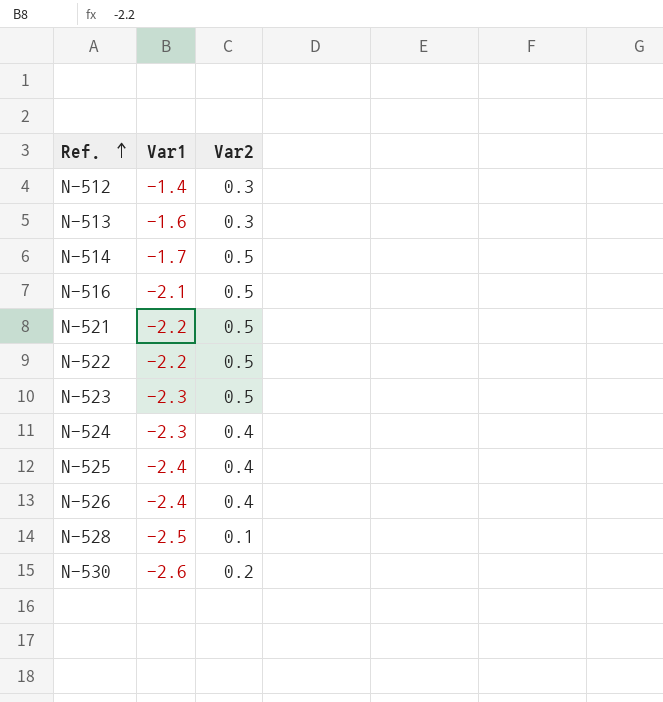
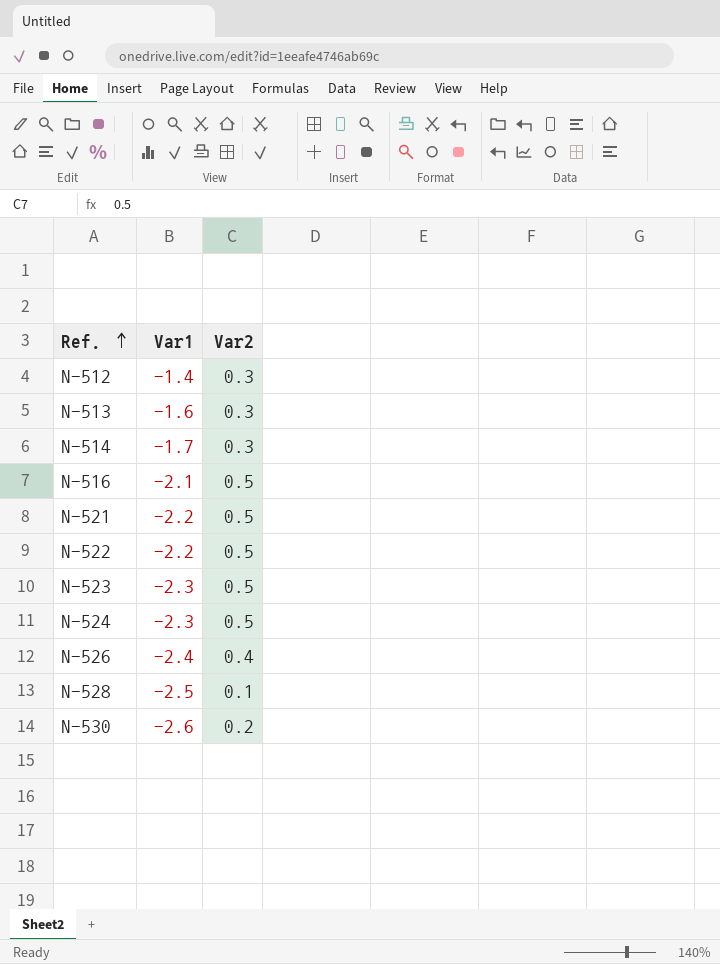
row N-525: -2.4 | 0.4 -> none
N-514 | Var2: 0.5 -> 0.3
N-524 | Var2: 0.4 -> 0.5

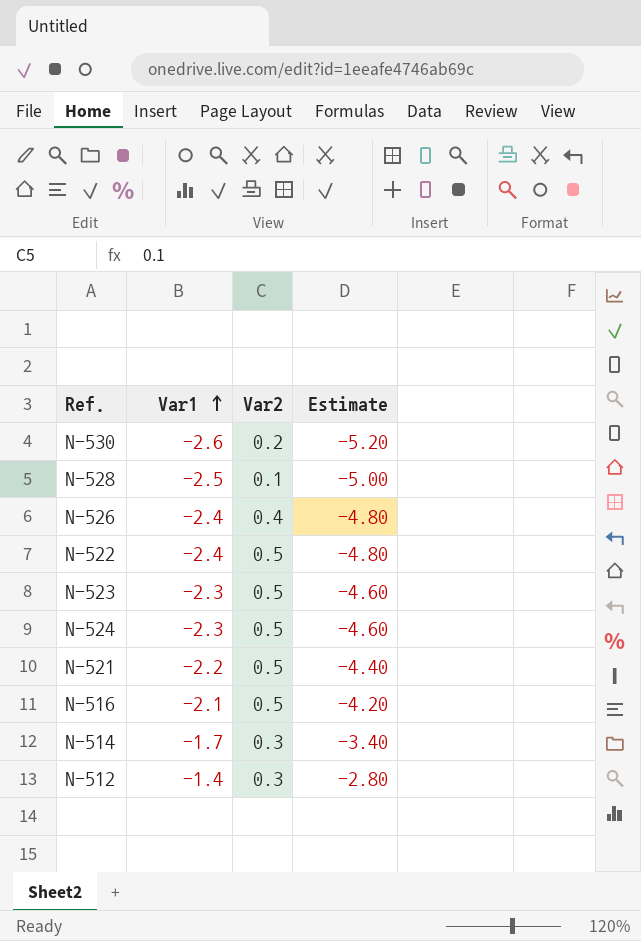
row order: Ref. ascending -> Var1 ascending
column Estimate | formula: none -> [Var1] * 2
row N-513: -1.6 | 0.3 -> none
N-522 | Var1: -2.2 -> -2.4

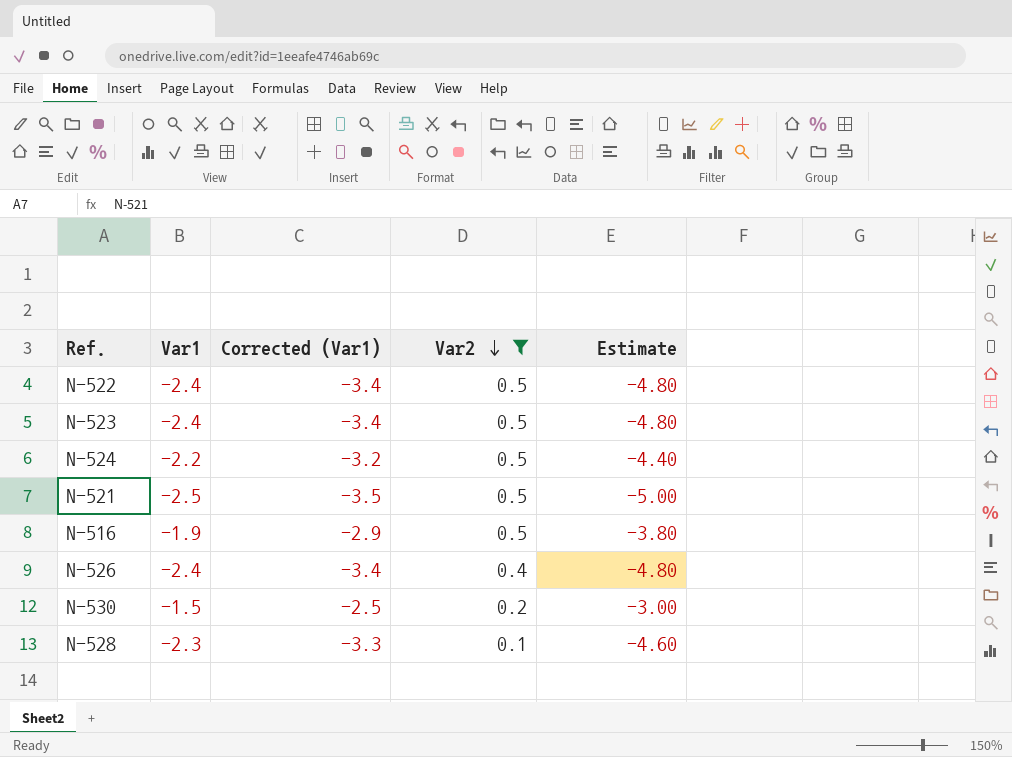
filter: none -> Var2 != 0.3
row order: Var1 ascending -> Var2 descending
column Corrected (Var1) | formula: none -> [Var1] - 1
N-523 | Var1: -2.3 -> -2.4
N-523 | Estimate: -4.60 -> -4.80
N-524 | Var1: -2.3 -> -2.2
N-524 | Estimate: -4.60 -> -4.40
N-521 | Var1: -2.2 -> -2.5
N-521 | Estimate: -4.40 -> -5.00
N-516 | Var1: -2.1 -> -1.9
N-516 | Estimate: -4.20 -> -3.80
N-530 | Var1: -2.6 -> -1.5
N-530 | Estimate: -5.20 -> -3.00
N-528 | Var1: -2.5 -> -2.3
N-528 | Estimate: -5.00 -> -4.60

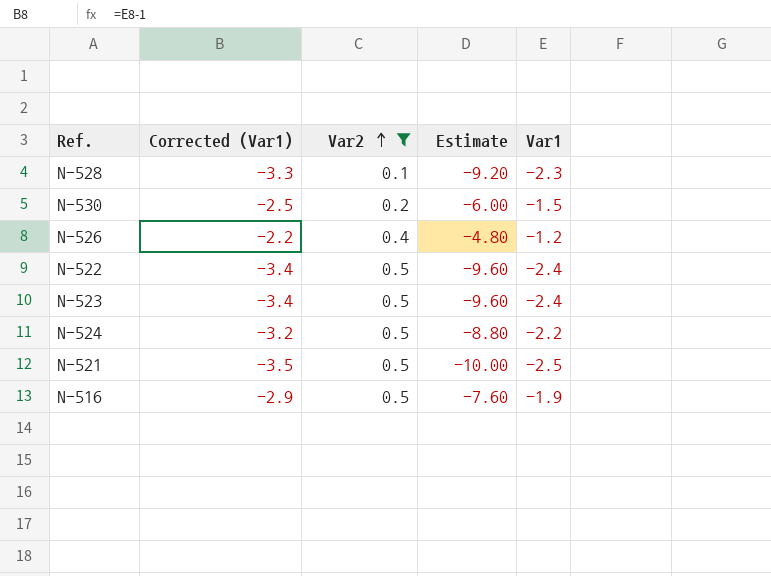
row order: Var2 descending -> Var2 ascending
column Estimate | formula: [Var1] * 2 -> [Var1] * 4
column Var1 | position: 2 -> 5
N-526 | Corrected (Var1): -3.4 -> -2.2
N-526 | Var1: -2.4 -> -1.2

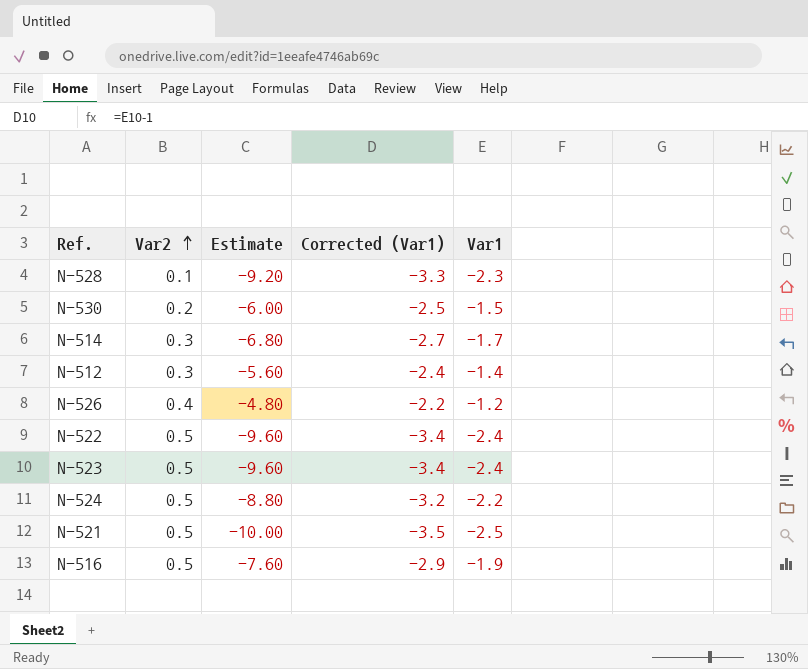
filter: Var2 != 0.3 -> none
column Corrected (Var1) | position: 2 -> 4

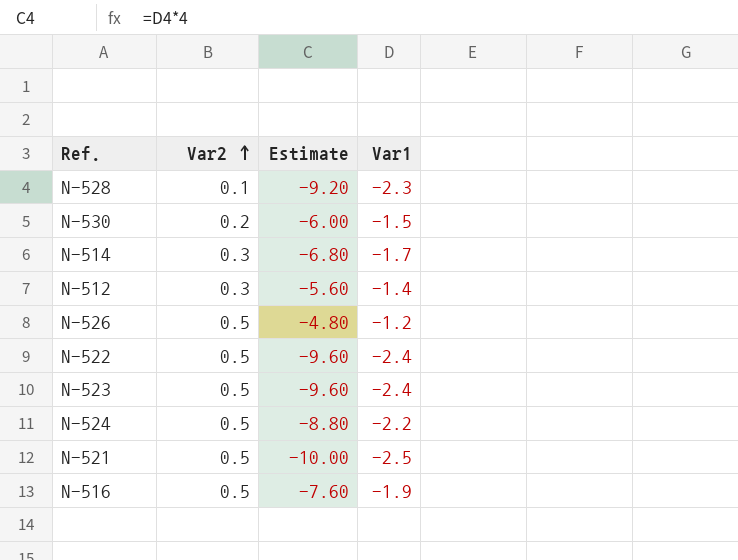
column Corrected (Var1) | formula: [Var1] - 1 -> none
N-526 | Var2: 0.4 -> 0.5

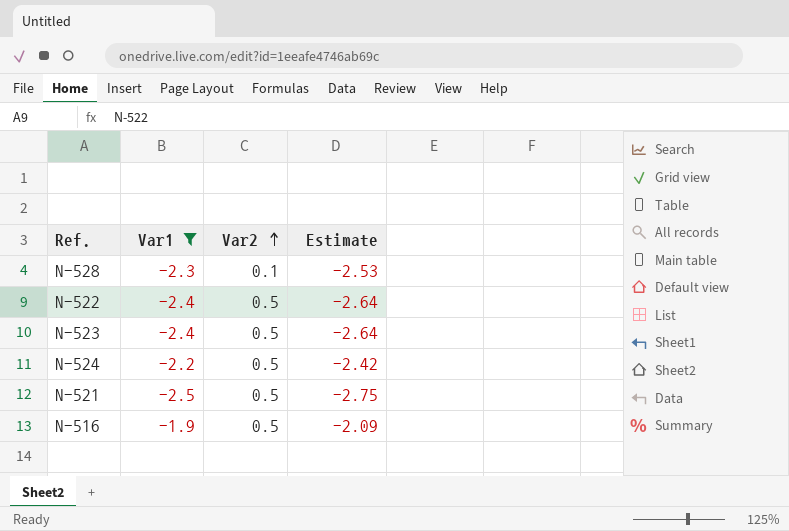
filter: none -> Var1 <= -1.9
column Var1 | position: 4 -> 2
column Estimate | formula: [Var1] * 4 -> [Var1] * 1.1

